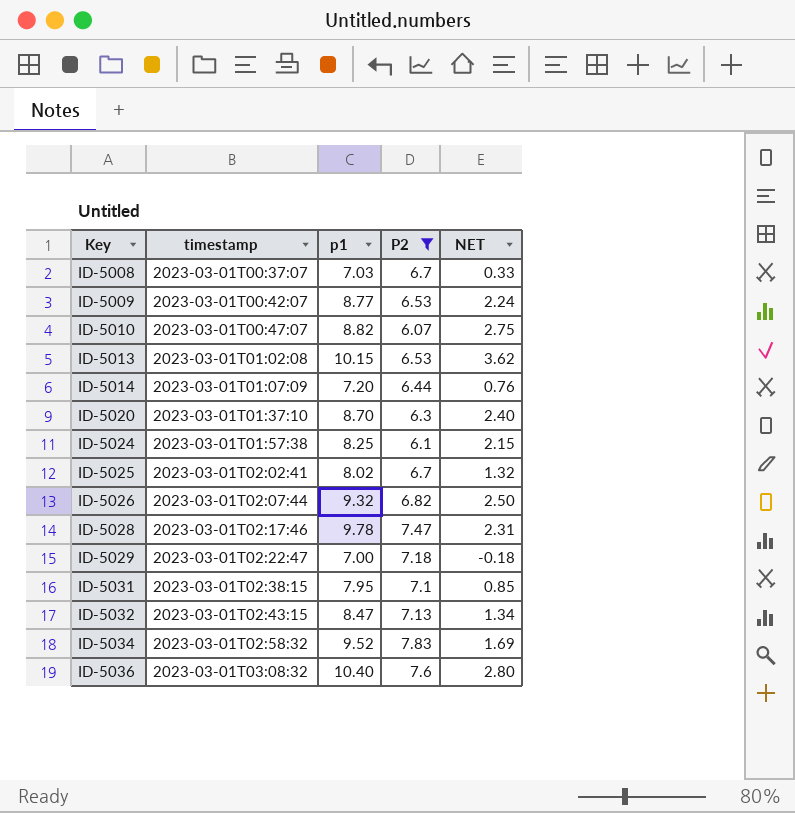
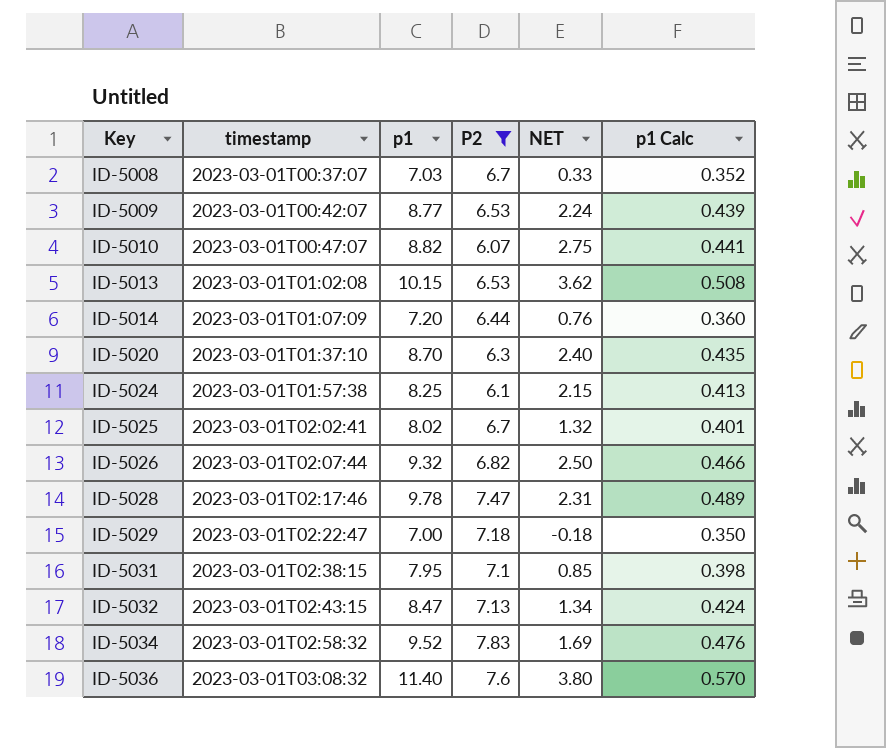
column p1 Calc | formula: none -> [p1] * 0.05
ID-5036 | p1: 10.40 -> 11.40
ID-5036 | NET: 2.80 -> 3.80

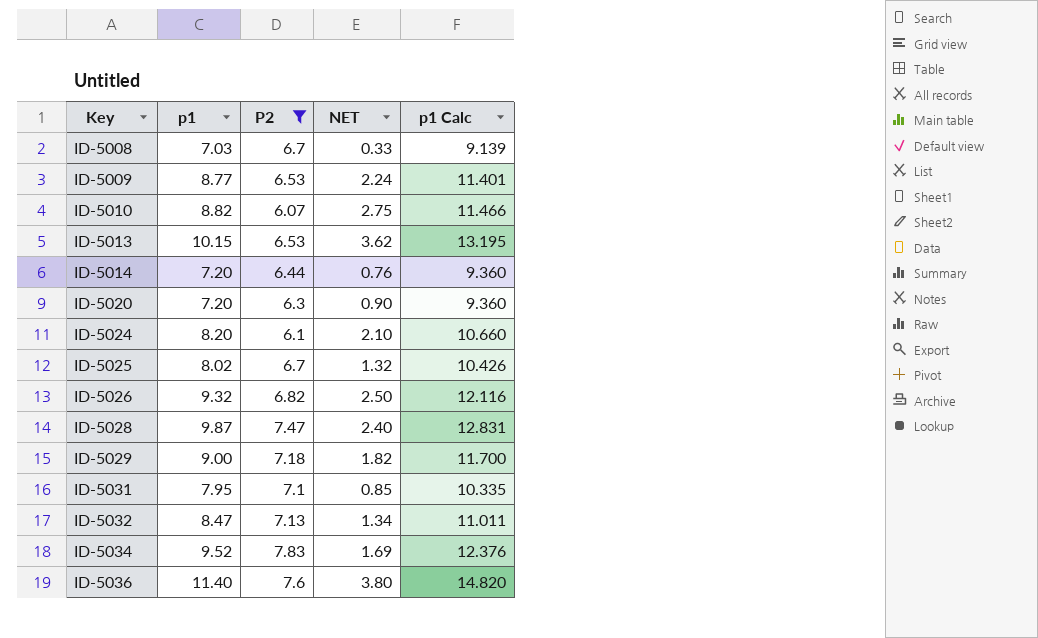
column timestamp | position: 2 -> none
column p1 Calc | formula: [p1] * 0.05 -> [p1] * 1.3
ID-5020 | p1: 8.70 -> 7.20
ID-5020 | NET: 2.40 -> 0.90
ID-5024 | p1: 8.25 -> 8.20
ID-5024 | NET: 2.15 -> 2.10
ID-5028 | p1: 9.78 -> 9.87
ID-5028 | NET: 2.31 -> 2.40
ID-5029 | p1: 7.00 -> 9.00
ID-5029 | NET: -0.18 -> 1.82

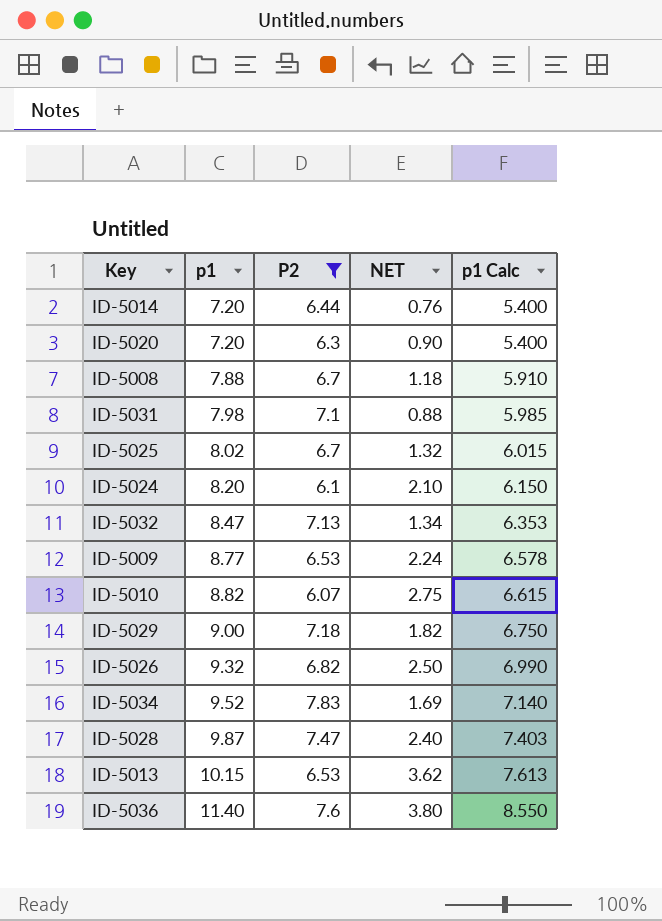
row order: Key ascending -> p1 ascending
column p1 Calc | formula: [p1] * 1.3 -> [p1] * 0.75
ID-5008 | p1: 7.03 -> 7.88
ID-5008 | NET: 0.33 -> 1.18
ID-5031 | p1: 7.95 -> 7.98
ID-5031 | NET: 0.85 -> 0.88

